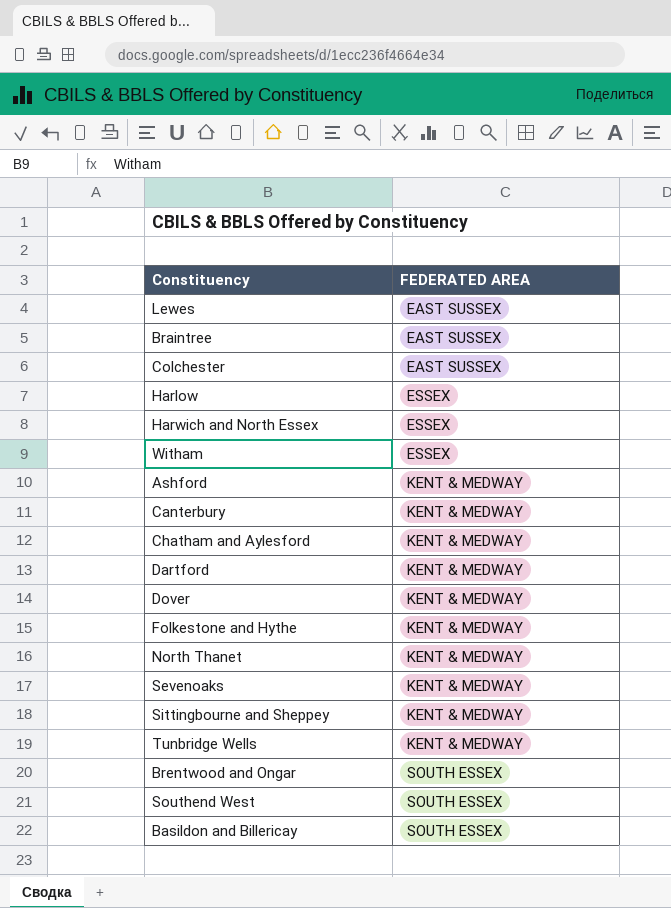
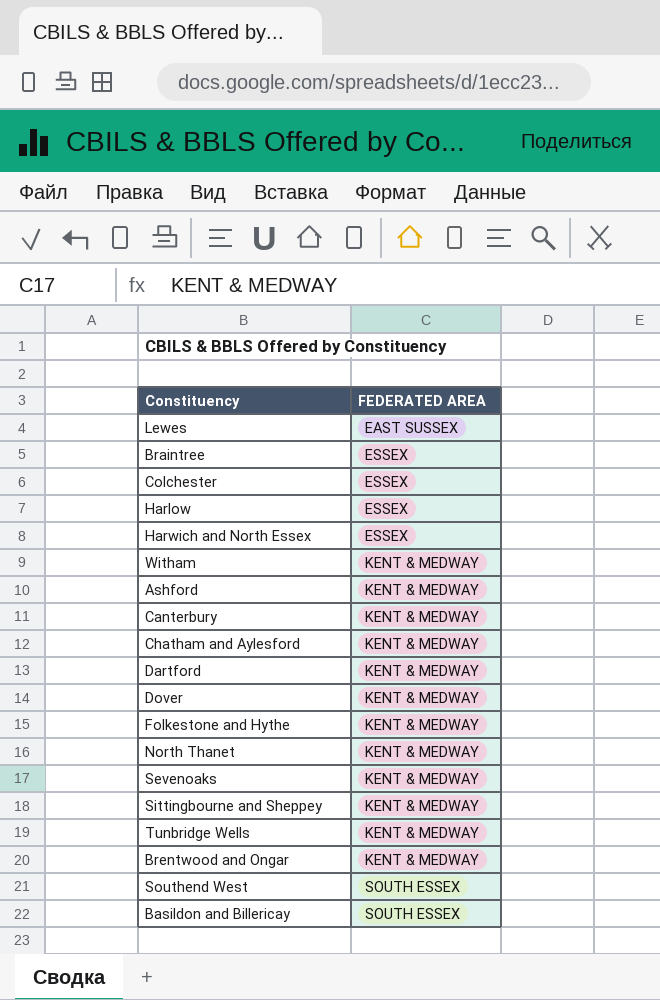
Braintree | FEDERATED AREA: EAST SUSSEX -> ESSEX
Colchester | FEDERATED AREA: EAST SUSSEX -> ESSEX
Witham | FEDERATED AREA: ESSEX -> KENT & MEDWAY
Brentwood and Ongar | FEDERATED AREA: SOUTH ESSEX -> KENT & MEDWAY

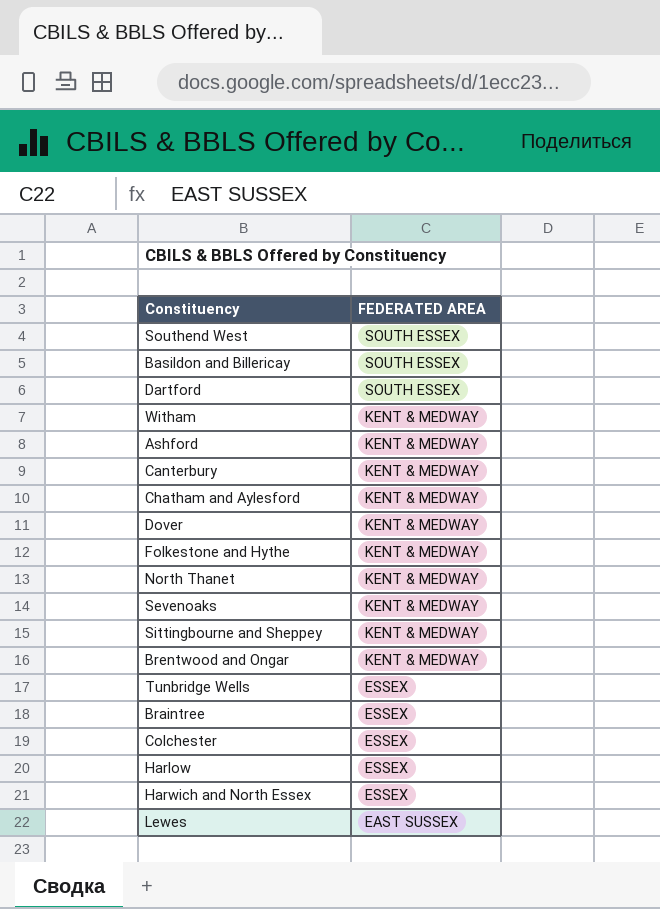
row order: FEDERATED AREA ascending -> FEDERATED AREA descending
Dartford | FEDERATED AREA: KENT & MEDWAY -> SOUTH ESSEX
Tunbridge Wells | FEDERATED AREA: KENT & MEDWAY -> ESSEX

